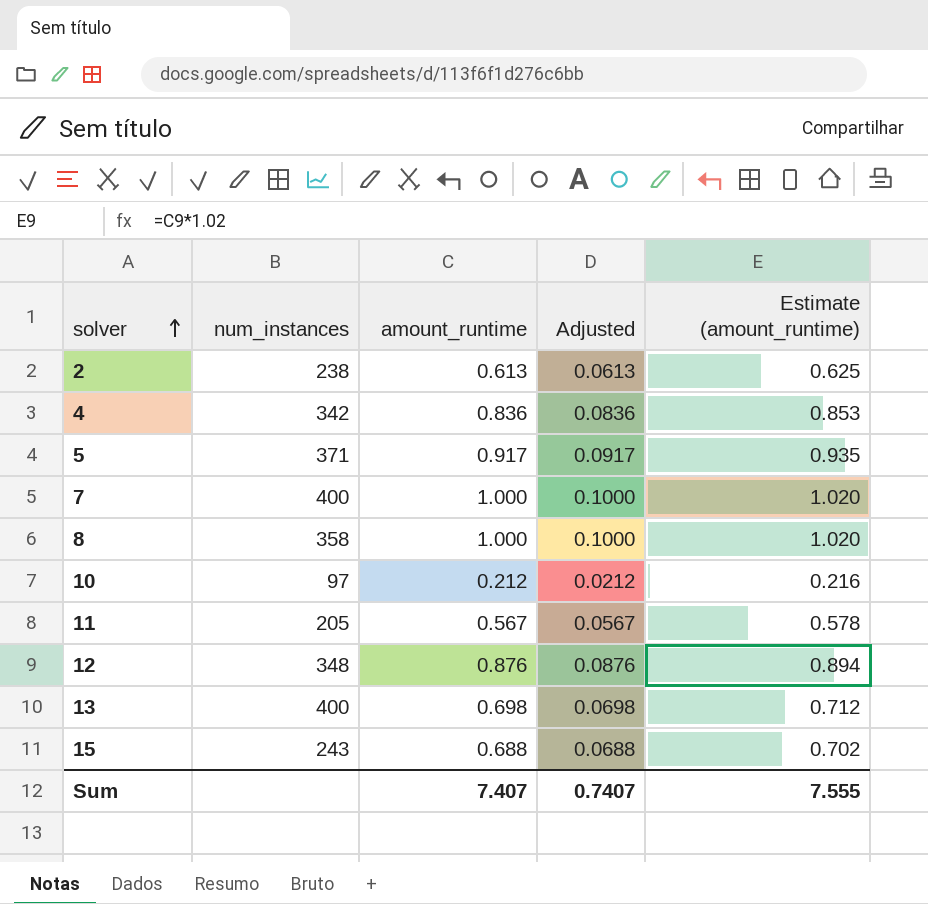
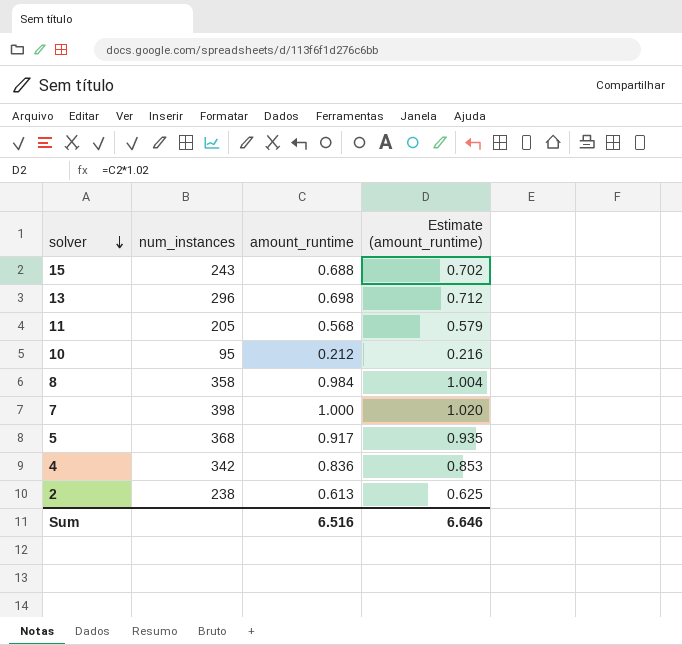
row order: solver ascending -> solver descending
column Adjusted | formula: [amount_runtime] * 0.1 -> none
row 12: 348 | 0.876 | 0.0876 | 0.894 -> none
13 | num_instances: 400 -> 296
11 | amount_runtime: 0.567 -> 0.568
11 | Estimate (amount_runtime): 0.578 -> 0.579
10 | num_instances: 97 -> 95
8 | amount_runtime: 1.000 -> 0.984
8 | Estimate (amount_runtime): 1.020 -> 1.004
7 | num_instances: 400 -> 398
5 | num_instances: 371 -> 368
Sum | amount_runtime: 7.407 -> 6.516
Sum | Estimate (amount_runtime): 7.555 -> 6.646

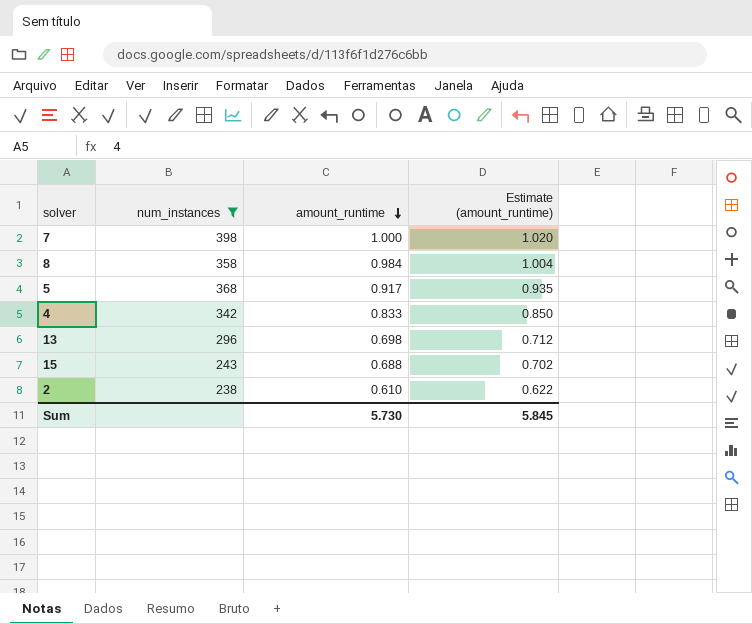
filter: none -> num_instances >= 238
row order: solver descending -> amount_runtime descending
4 | amount_runtime: 0.836 -> 0.833
4 | Estimate (amount_runtime): 0.853 -> 0.850
2 | amount_runtime: 0.613 -> 0.610
2 | Estimate (amount_runtime): 0.625 -> 0.622
Sum | amount_runtime: 6.516 -> 5.730
Sum | Estimate (amount_runtime): 6.646 -> 5.845

